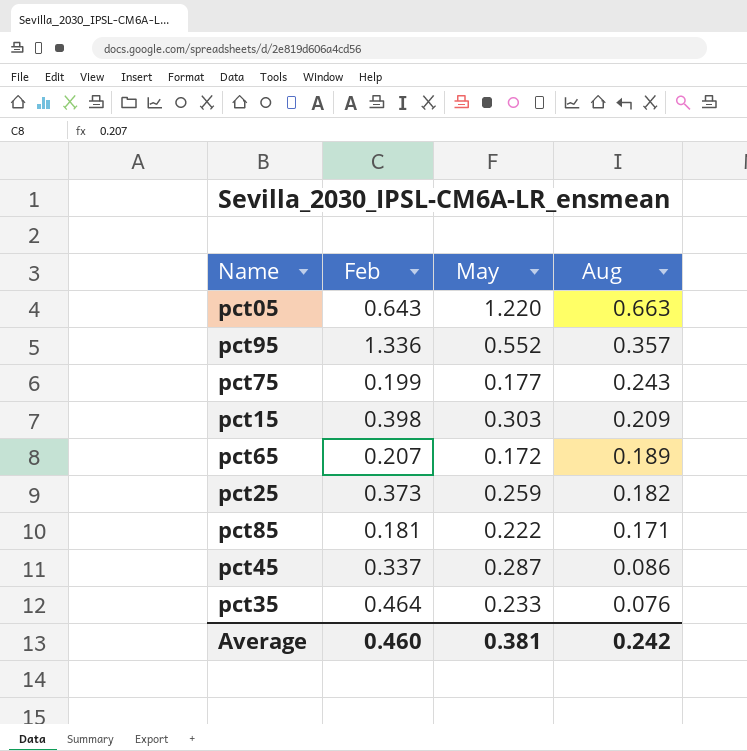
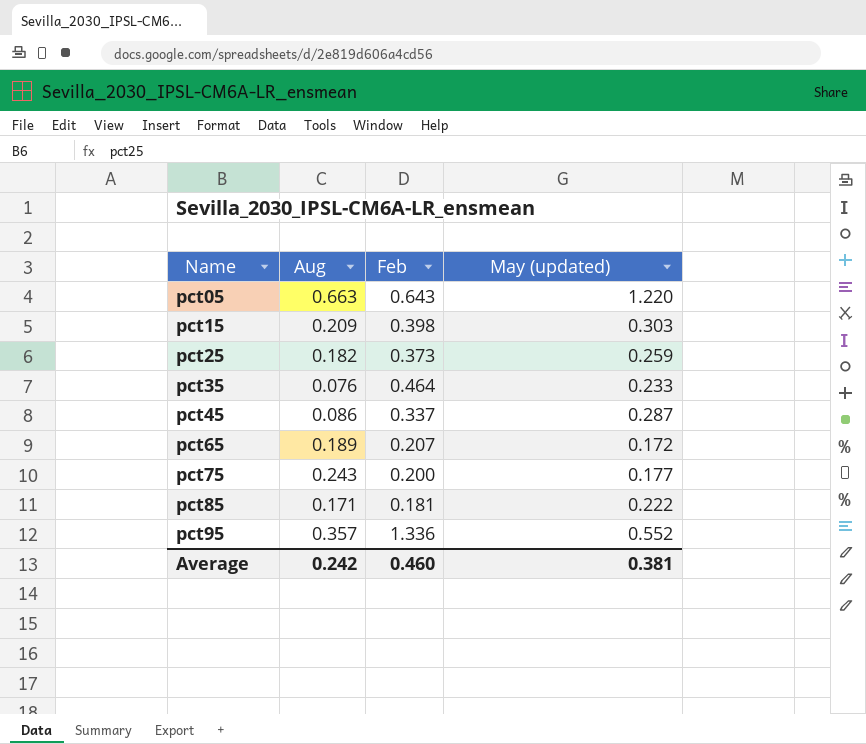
row order: Aug descending -> Name ascending
column Aug | position: 4 -> 2
column name: May -> May (updated)
pct75 | Feb: 0.199 -> 0.200

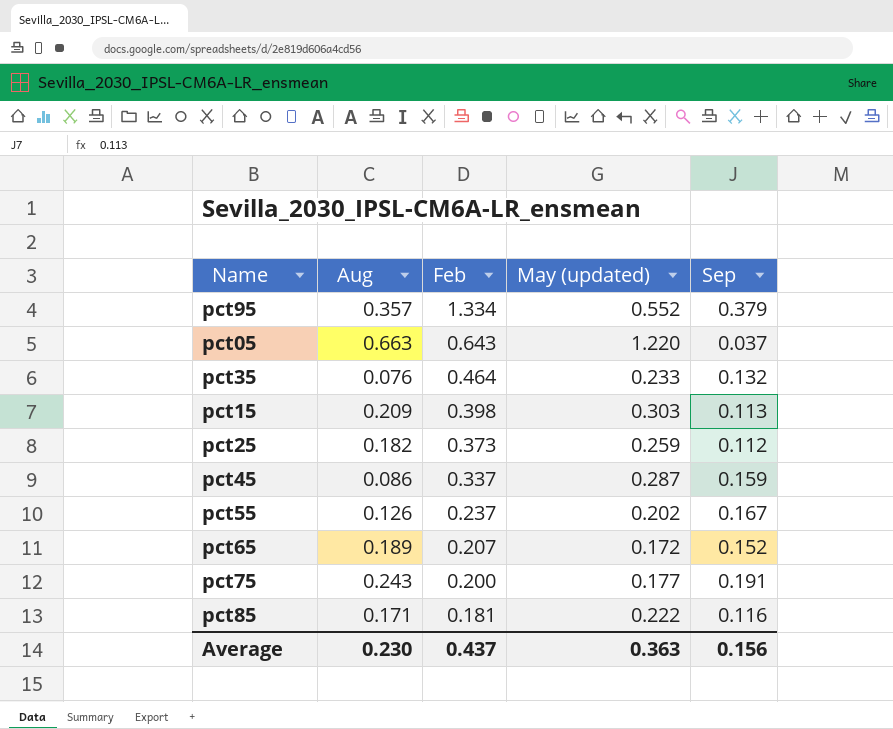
row order: Name ascending -> Feb descending
column Sep | position: none -> 5
pct95 | Feb: 1.336 -> 1.334
row pct55: none -> 0.126 | 0.237 | 0.202 | 0.167
Average | Aug: 0.242 -> 0.230
Average | Feb: 0.460 -> 0.437
Average | May (updated): 0.381 -> 0.363

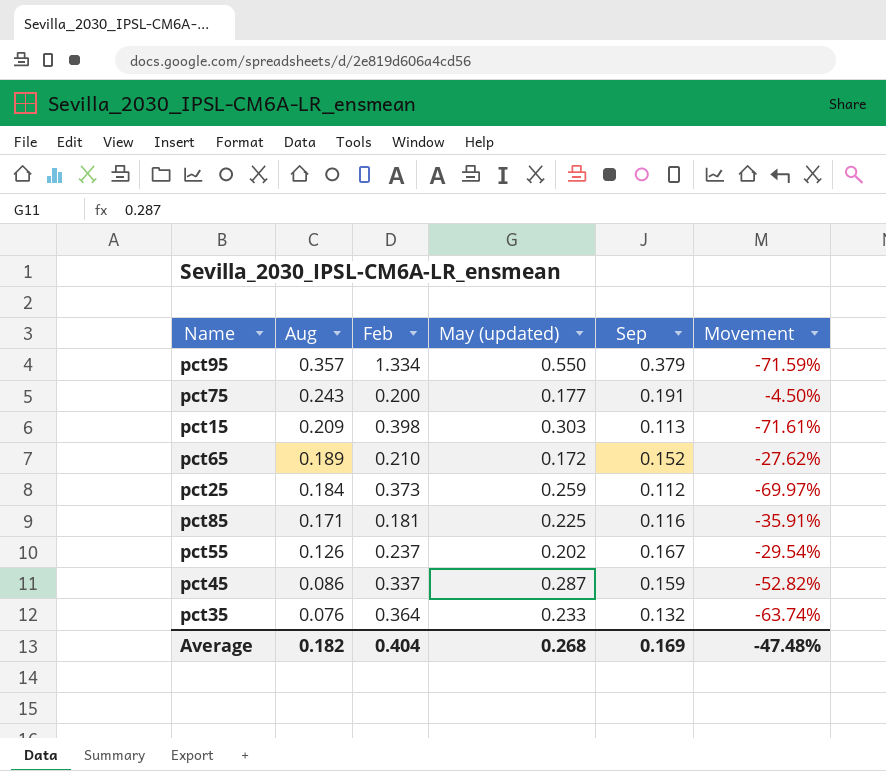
row order: Feb descending -> Aug descending
column Movement | formula: none -> ([Sep] - [Feb]) / [Feb]
row pct05: 0.663 | 0.643 | 1.220 | 0.037 -> none
pct95 | May (updated): 0.552 -> 0.550
pct65 | Feb: 0.207 -> 0.210
pct25 | Aug: 0.182 -> 0.184
pct85 | May (updated): 0.222 -> 0.225
pct35 | Feb: 0.464 -> 0.364
Average | Aug: 0.230 -> 0.182
Average | Feb: 0.437 -> 0.404
Average | May (updated): 0.363 -> 0.268
Average | Sep: 0.156 -> 0.169

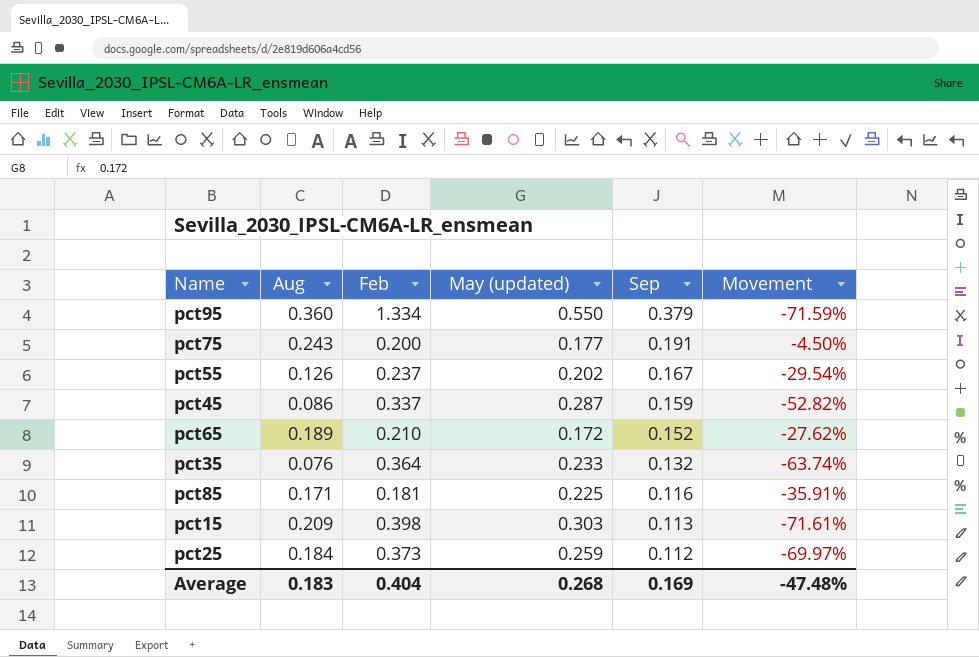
row order: Aug descending -> Sep descending
pct95 | Aug: 0.357 -> 0.360
Average | Aug: 0.182 -> 0.183

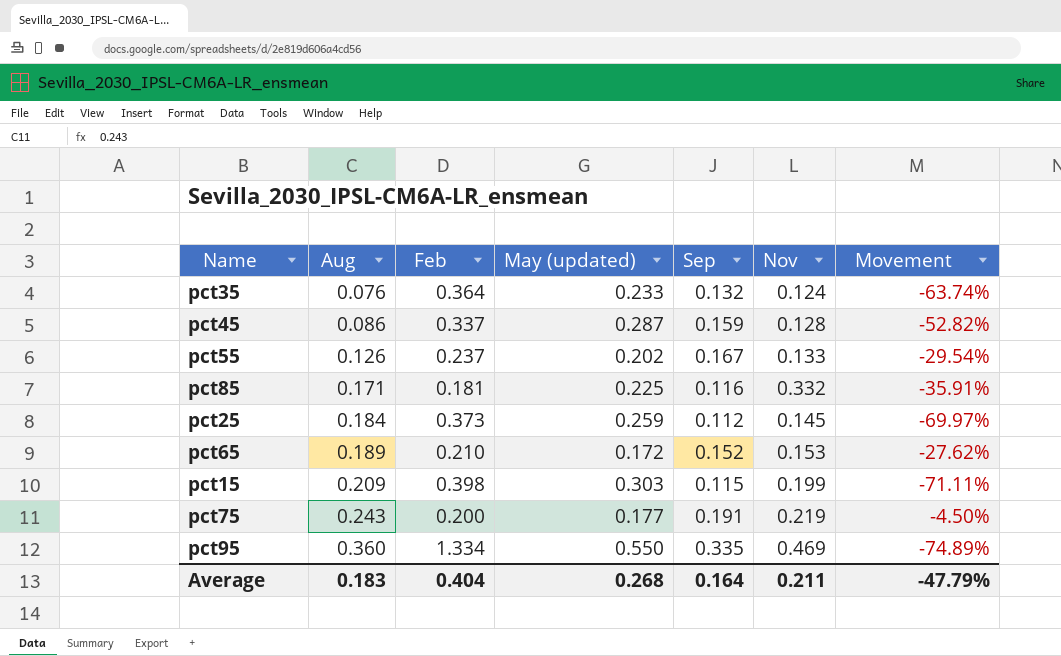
row order: Sep descending -> Aug ascending
column Nov | position: none -> 6
pct15 | Sep: 0.113 -> 0.115
pct15 | Movement: -71.61% -> -71.11%
pct95 | Sep: 0.379 -> 0.335
pct95 | Movement: -71.59% -> -74.89%
Average | Sep: 0.169 -> 0.164
Average | Movement: -47.48% -> -47.79%

